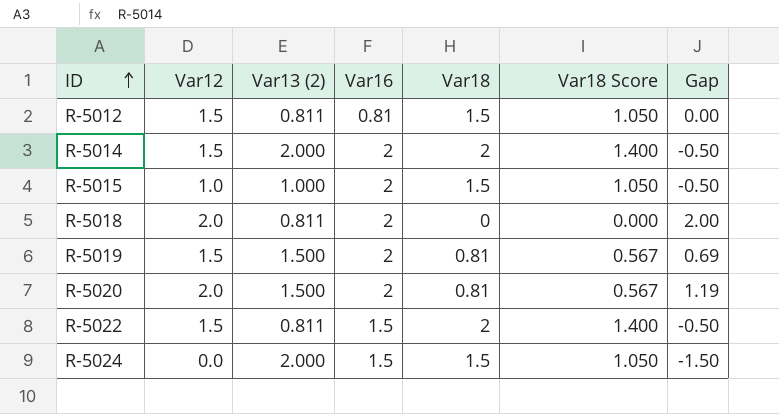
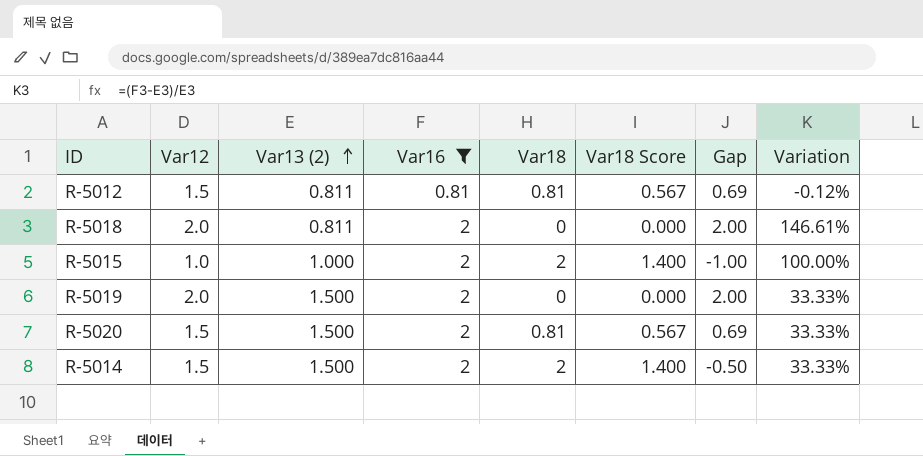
filter: none -> Var16 != 1.5
row order: ID ascending -> Var13 (2) ascending
column Variation | formula: none -> ([Var16] - [Var13 (2)]) / [Var13 (2)]
R-5012 | Var18: 1.5 -> 0.81
R-5012 | Var18 Score: 1.050 -> 0.567
R-5012 | Gap: 0.00 -> 0.69
R-5015 | Var18: 1.5 -> 2
R-5015 | Var18 Score: 1.050 -> 1.400
R-5015 | Gap: -0.50 -> -1.00
R-5019 | Var12: 1.5 -> 2.0
R-5019 | Var18: 0.81 -> 0
R-5019 | Var18 Score: 0.567 -> 0.000
R-5019 | Gap: 0.69 -> 2.00
R-5020 | Var12: 2.0 -> 1.5
R-5020 | Gap: 1.19 -> 0.69
R-5014 | Var13 (2): 2.000 -> 1.500

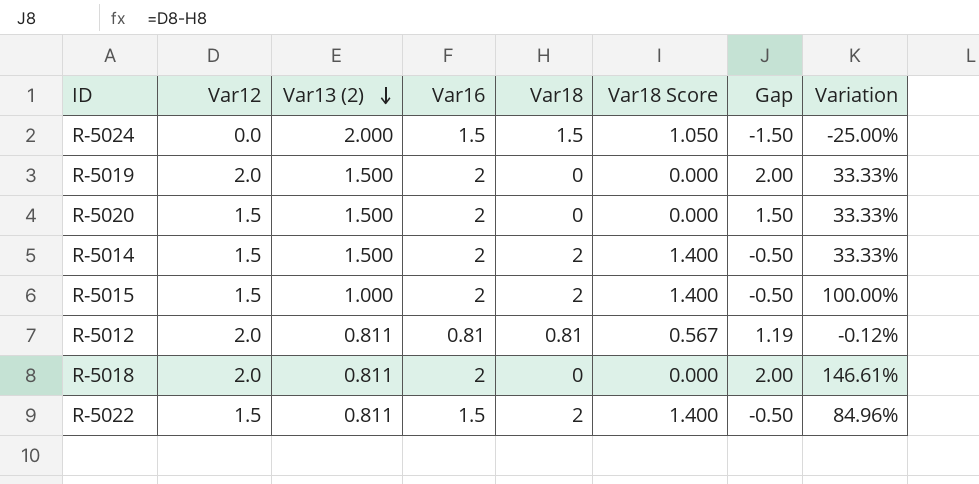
filter: Var16 != 1.5 -> none
row order: Var13 (2) ascending -> Var13 (2) descending
R-5020 | Var18: 0.81 -> 0
R-5020 | Var18 Score: 0.567 -> 0.000
R-5020 | Gap: 0.69 -> 1.50
R-5015 | Var12: 1.0 -> 1.5
R-5015 | Gap: -1.00 -> -0.50
R-5012 | Var12: 1.5 -> 2.0
R-5012 | Gap: 0.69 -> 1.19

